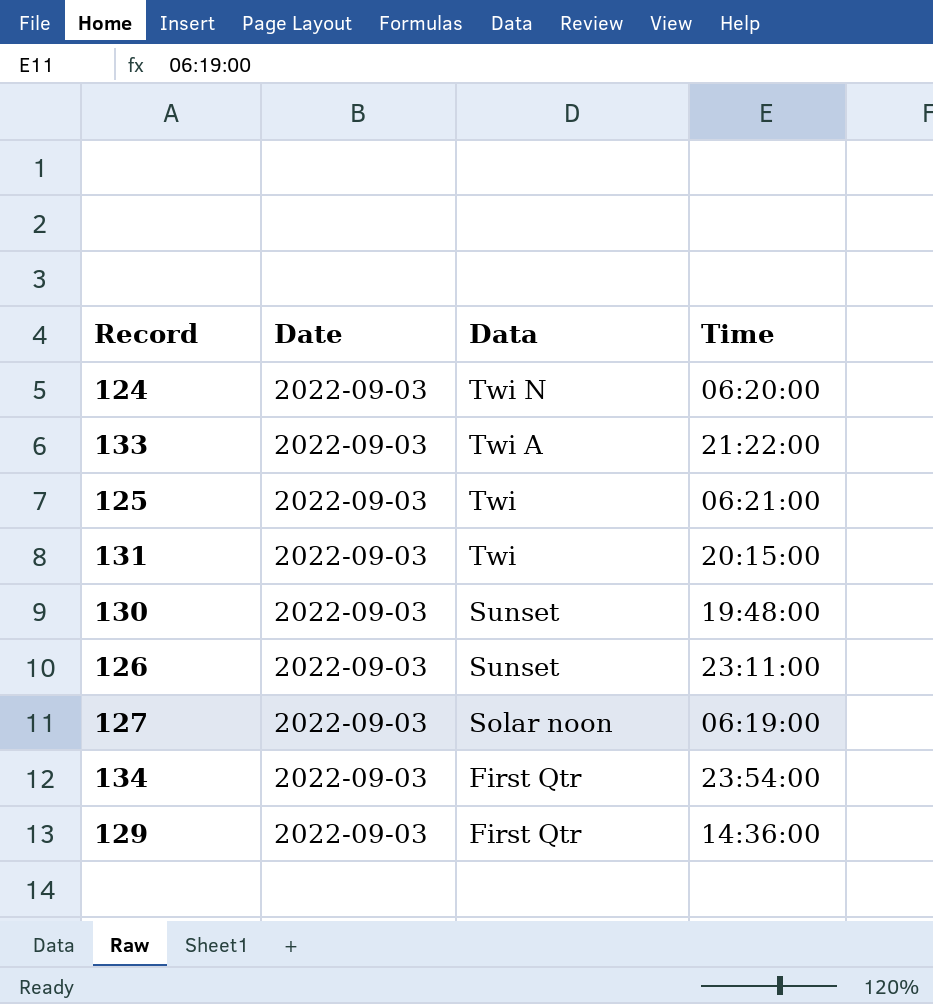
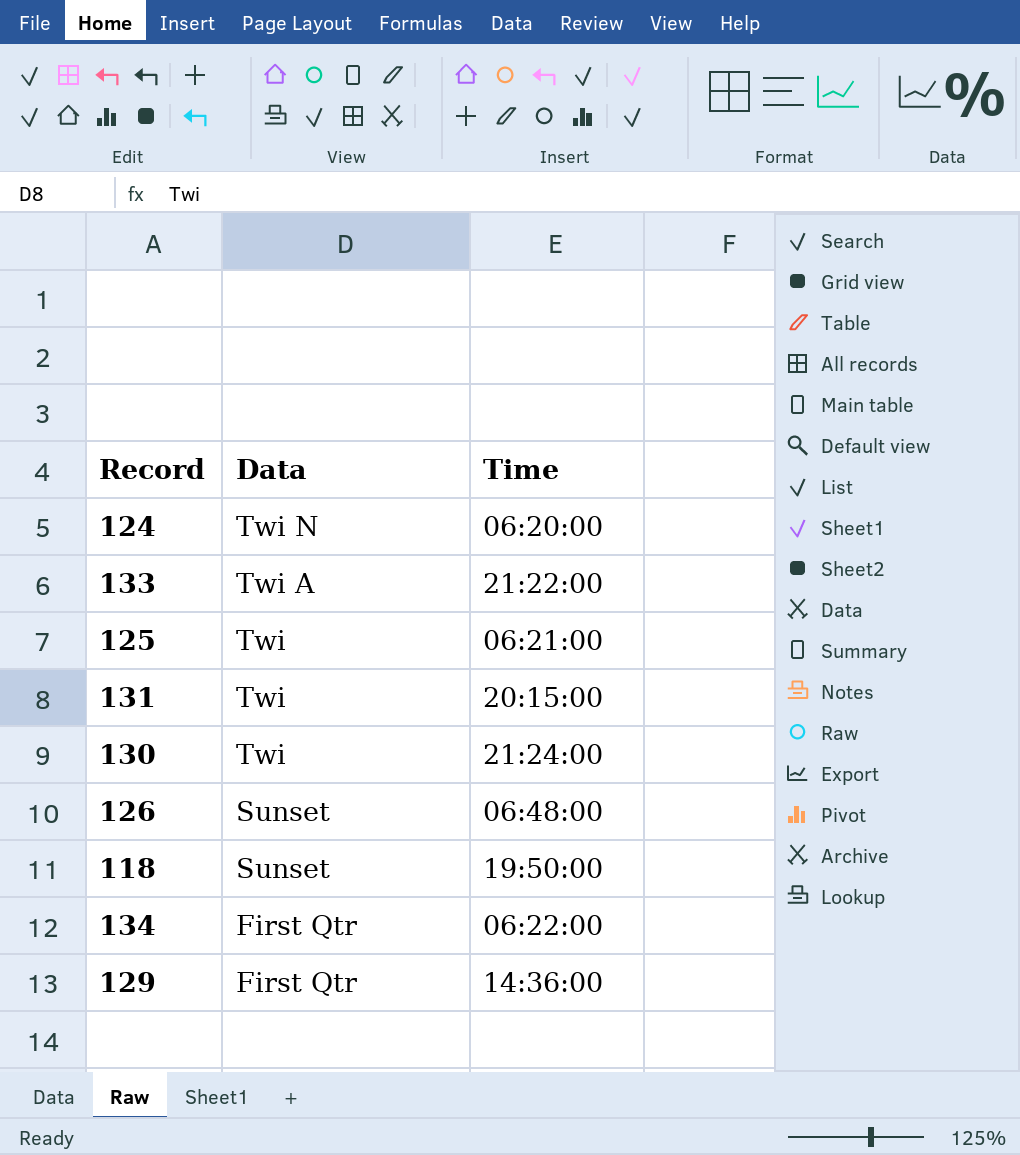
column Date | position: 2 -> none
row 127: 2022-09-03 | Solar noon | 06:19:00 -> none
130 | Data: Sunset -> Twi
130 | Time: 19:48:00 -> 21:24:00
126 | Time: 23:11:00 -> 06:48:00
row 118: none -> Sunset | 19:50:00
134 | Time: 23:54:00 -> 06:22:00

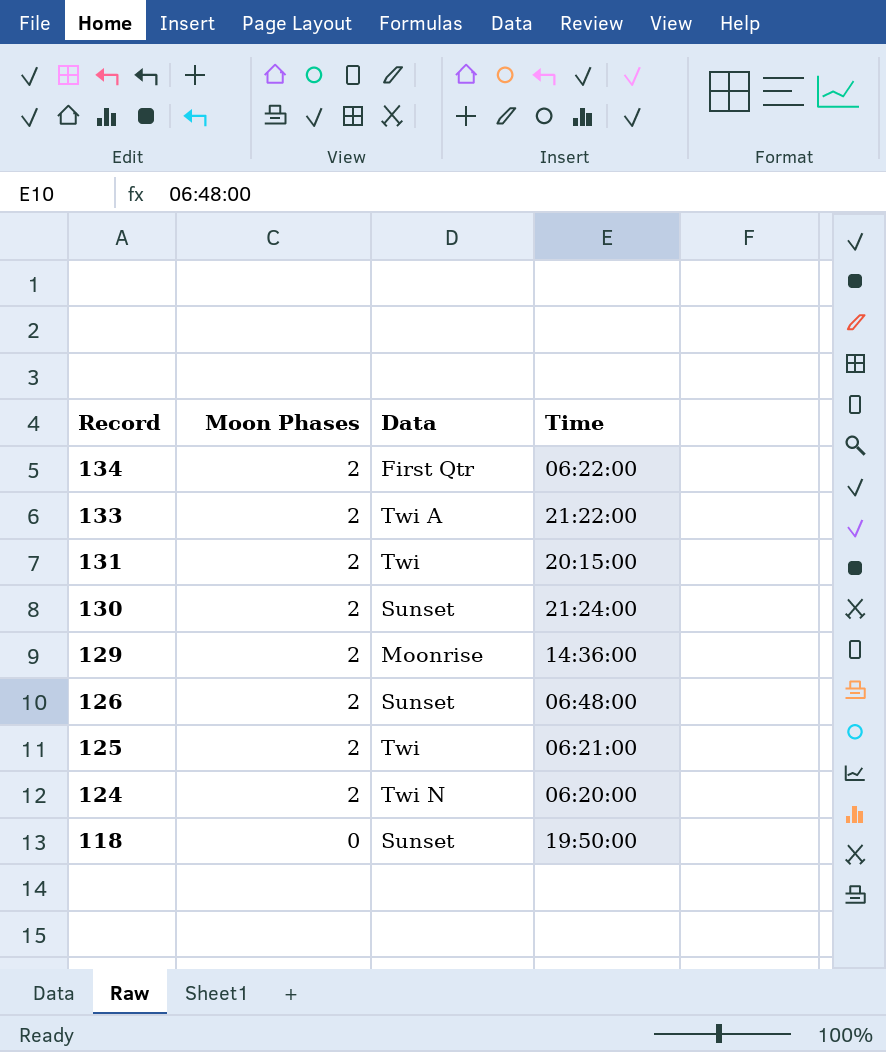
row order: Data descending -> Record descending
column Moon Phases | position: none -> 2
130 | Data: Twi -> Sunset
129 | Data: First Qtr -> Moonrise

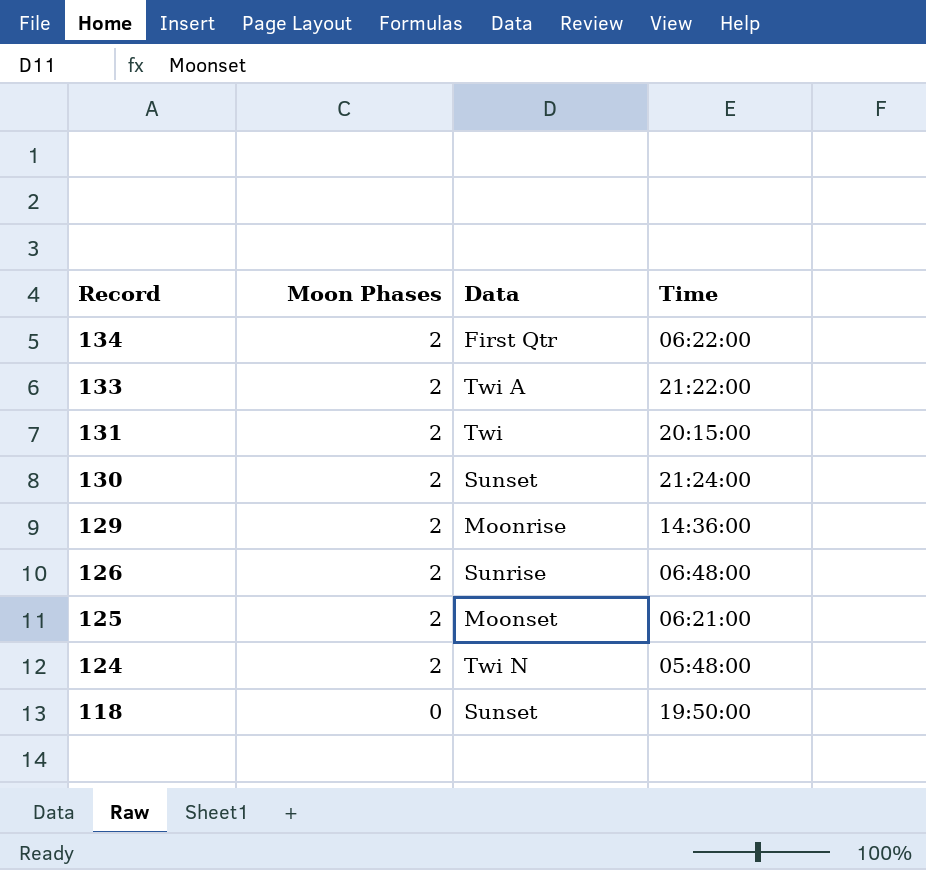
126 | Data: Sunset -> Sunrise
125 | Data: Twi -> Moonset
124 | Time: 06:20:00 -> 05:48:00

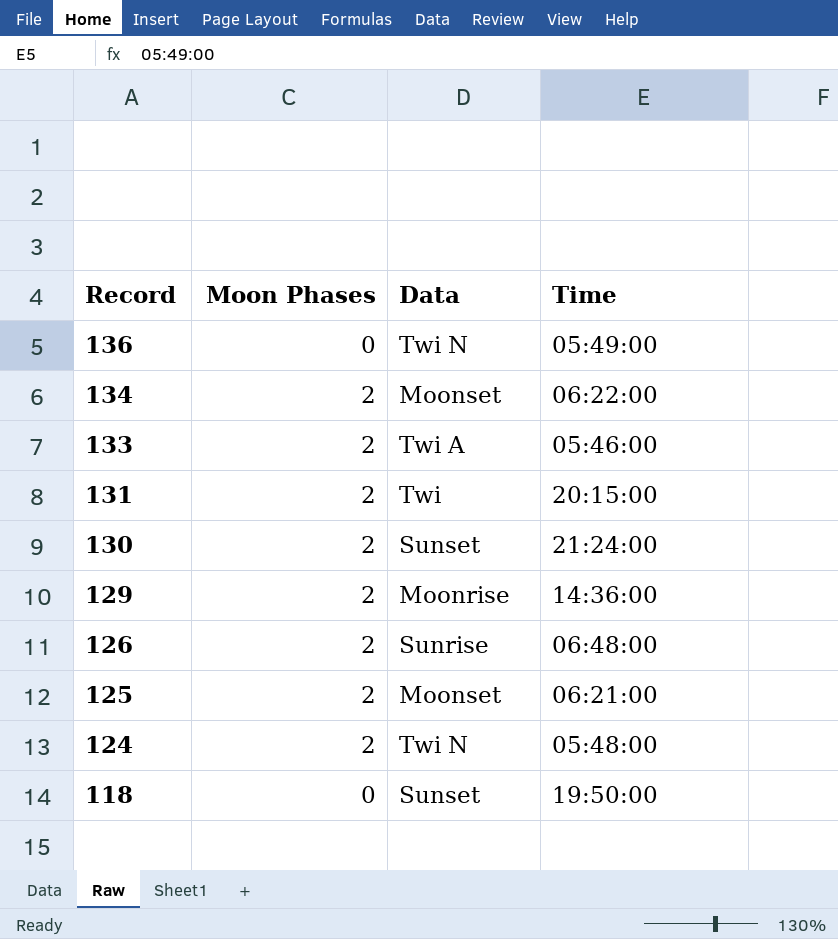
row 136: none -> 0 | Twi N | 05:49:00
134 | Data: First Qtr -> Moonset
133 | Time: 21:22:00 -> 05:46:00

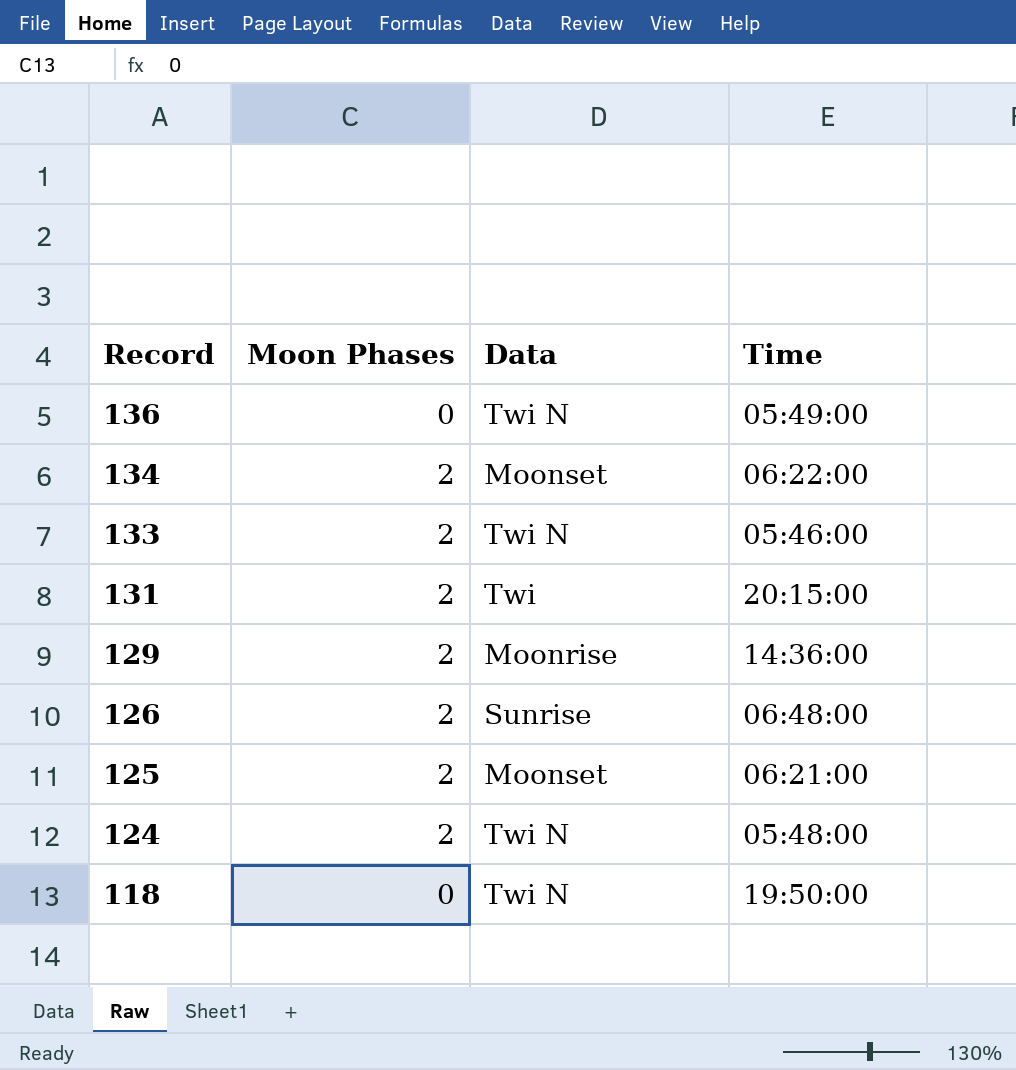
row 130: 2 | Sunset | 21:24:00 -> none
133 | Data: Twi A -> Twi N
118 | Data: Sunset -> Twi N

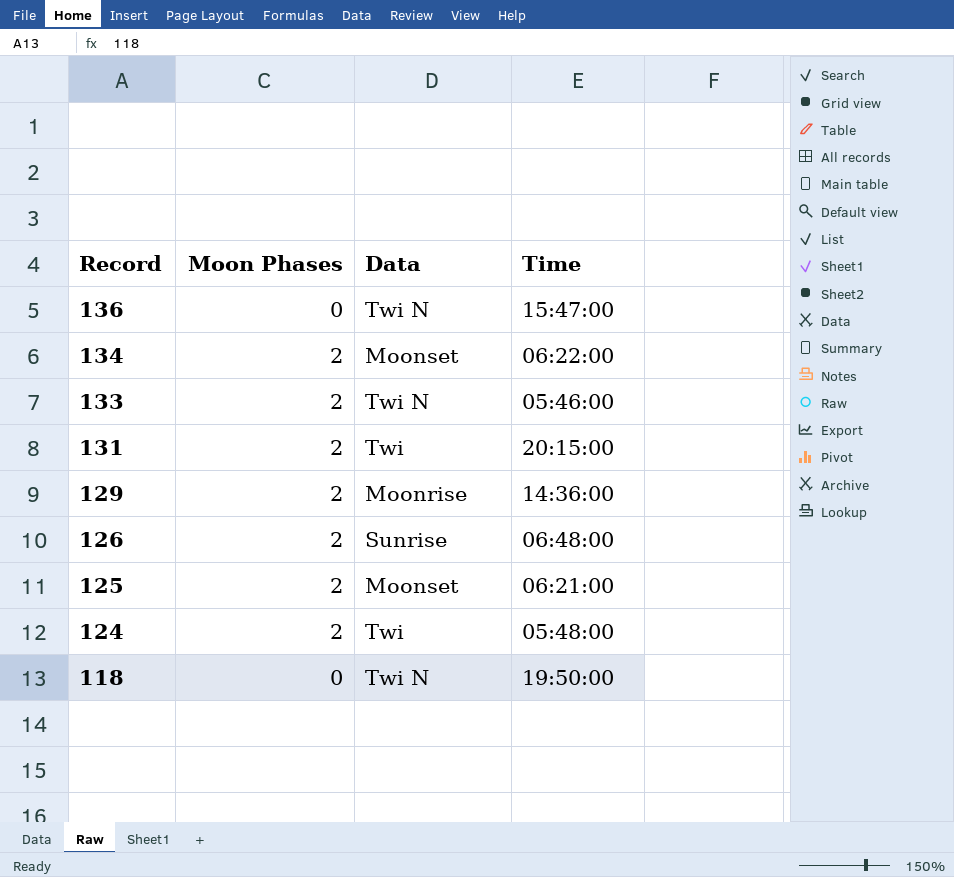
136 | Time: 05:49:00 -> 15:47:00
124 | Data: Twi N -> Twi

